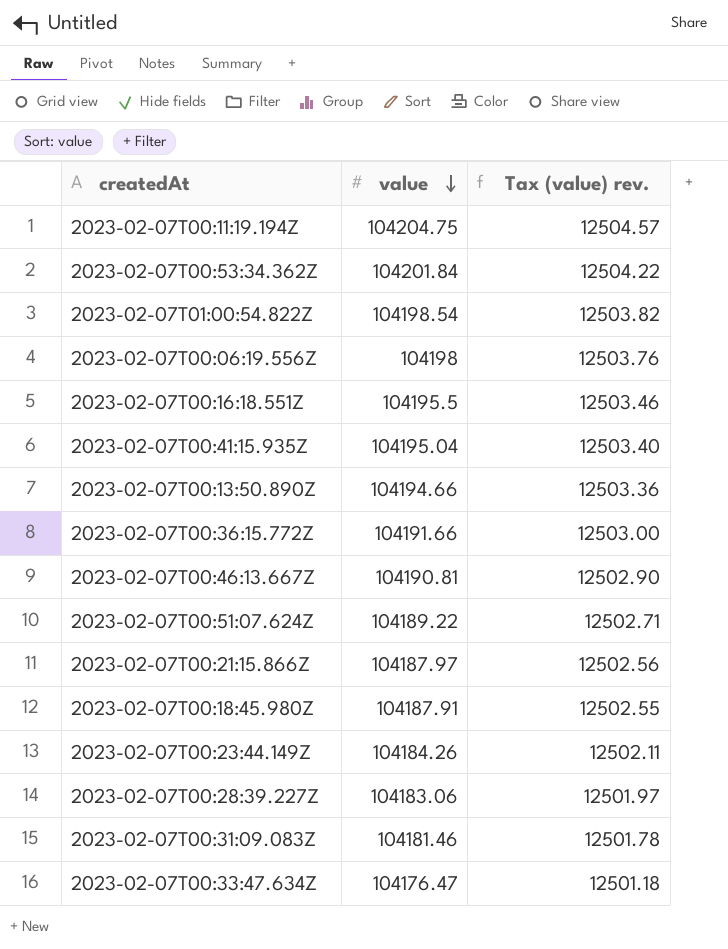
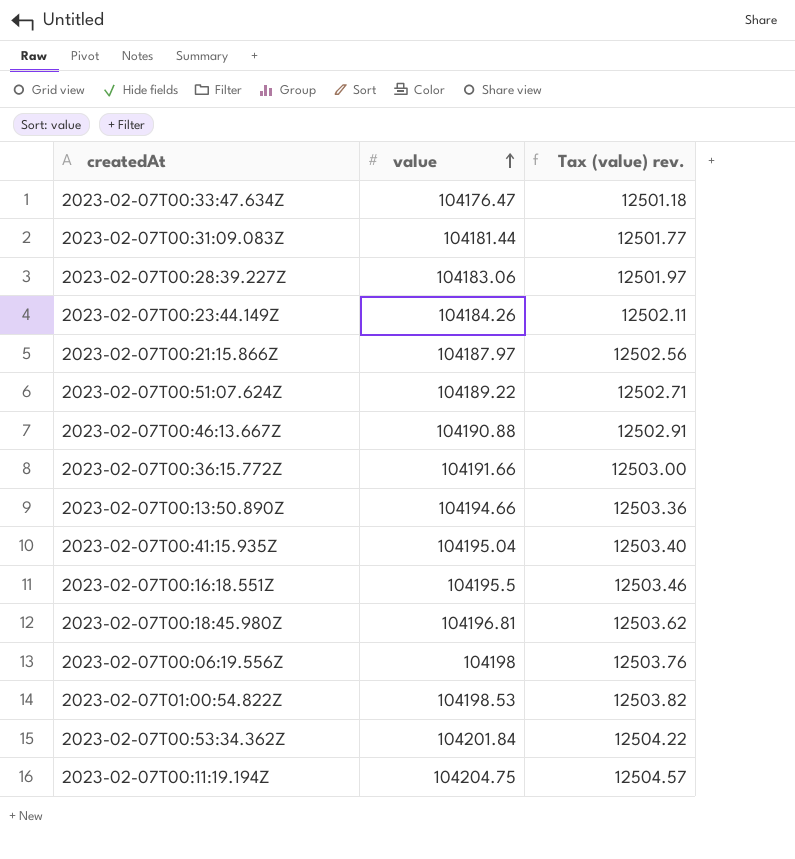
row order: value descending -> value ascending
2023-02-07T00:31:09.083Z | value: 104181.46 -> 104181.44
2023-02-07T00:31:09.083Z | Tax (value) rev.: 12501.78 -> 12501.77
2023-02-07T00:46:13.667Z | value: 104190.81 -> 104190.88
2023-02-07T00:46:13.667Z | Tax (value) rev.: 12502.90 -> 12502.91
2023-02-07T00:18:45.980Z | value: 104187.91 -> 104196.81
2023-02-07T00:18:45.980Z | Tax (value) rev.: 12502.55 -> 12503.62
2023-02-07T01:00:54.822Z | value: 104198.54 -> 104198.53

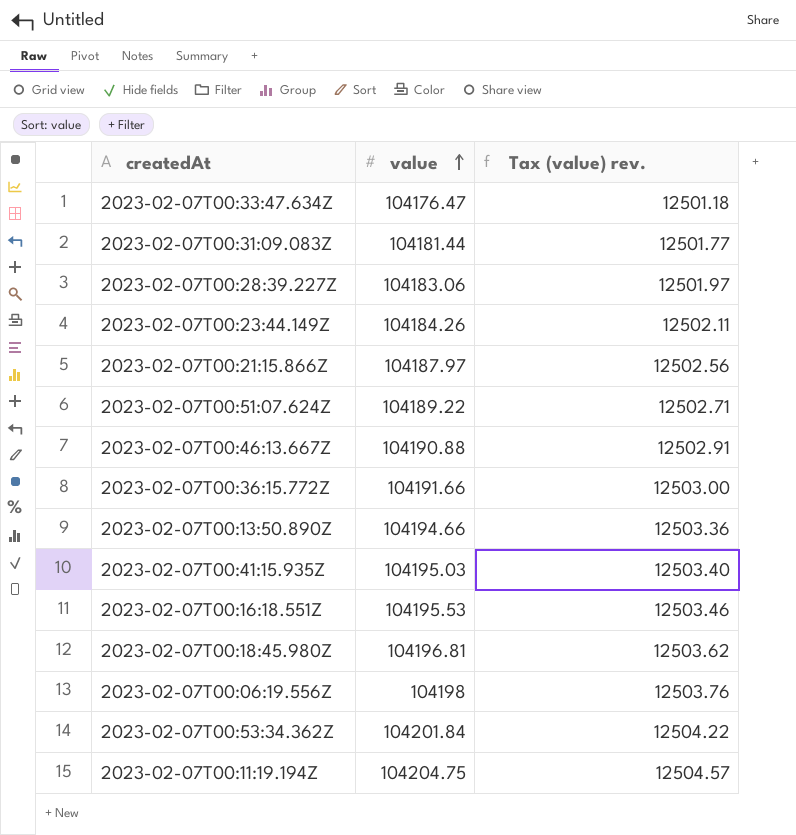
row 2023-02-07T01:00:54.822Z: 104198.53 | 12503.82 -> none
2023-02-07T00:41:15.935Z | value: 104195.04 -> 104195.03
2023-02-07T00:16:18.551Z | value: 104195.5 -> 104195.53

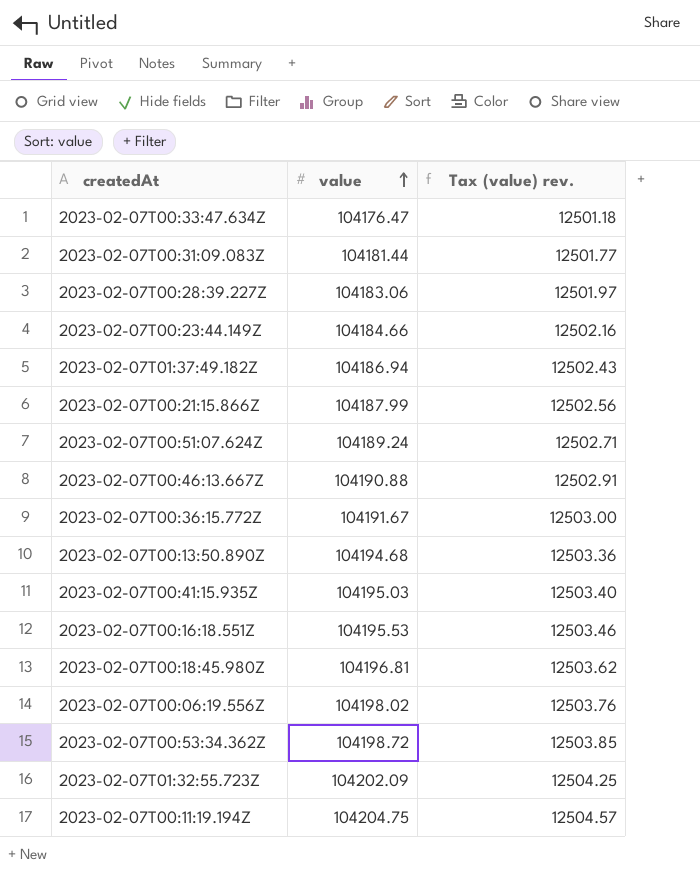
2023-02-07T00:23:44.149Z | value: 104184.26 -> 104184.66
2023-02-07T00:23:44.149Z | Tax (value) rev.: 12502.11 -> 12502.16
row 2023-02-07T01:37:49.182Z: none -> 104186.94 | 12502.43
2023-02-07T00:21:15.866Z | value: 104187.97 -> 104187.99
2023-02-07T00:51:07.624Z | value: 104189.22 -> 104189.24
2023-02-07T00:36:15.772Z | value: 104191.66 -> 104191.67
2023-02-07T00:13:50.890Z | value: 104194.66 -> 104194.68
2023-02-07T00:06:19.556Z | value: 104198 -> 104198.02
2023-02-07T00:53:34.362Z | value: 104201.84 -> 104198.72
2023-02-07T00:53:34.362Z | Tax (value) rev.: 12504.22 -> 12503.85
row 2023-02-07T01:32:55.723Z: none -> 104202.09 | 12504.25

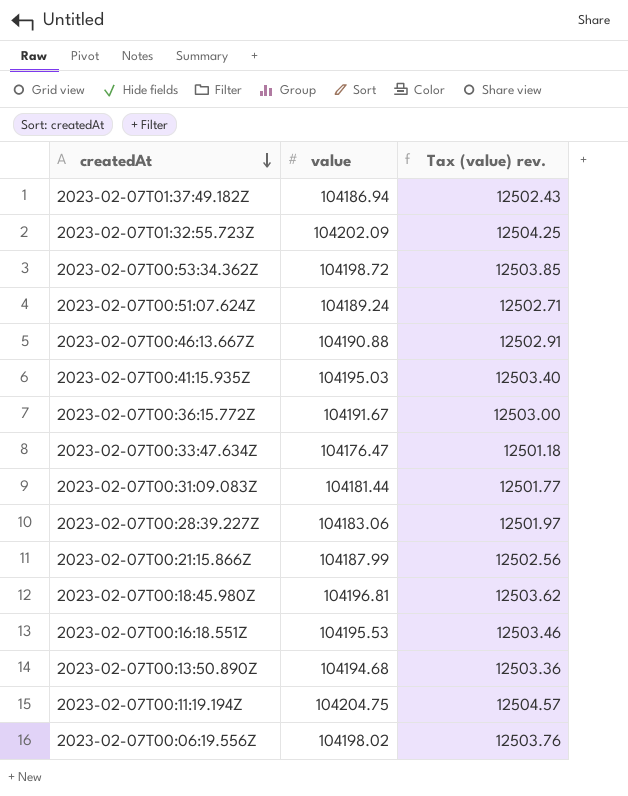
row order: value ascending -> createdAt descending
row 2023-02-07T00:23:44.149Z: 104184.66 | 12502.16 -> none

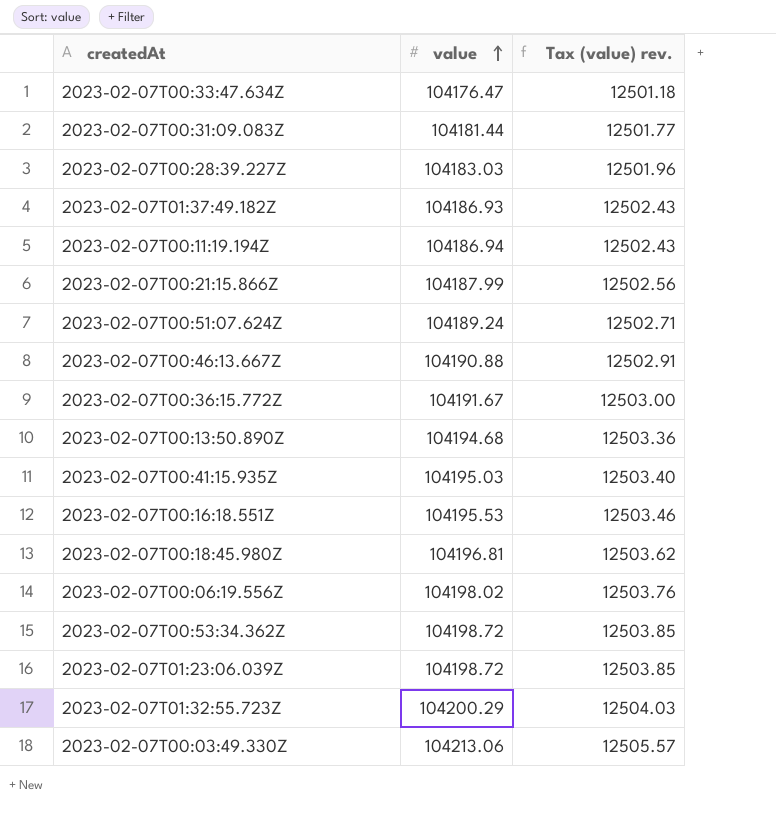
row order: createdAt descending -> value ascending
2023-02-07T00:28:39.227Z | value: 104183.06 -> 104183.03
2023-02-07T00:28:39.227Z | Tax (value) rev.: 12501.97 -> 12501.96
2023-02-07T01:37:49.182Z | value: 104186.94 -> 104186.93
2023-02-07T00:11:19.194Z | value: 104204.75 -> 104186.94
2023-02-07T00:11:19.194Z | Tax (value) rev.: 12504.57 -> 12502.43
row 2023-02-07T01:23:06.039Z: none -> 104198.72 | 12503.85
2023-02-07T01:32:55.723Z | value: 104202.09 -> 104200.29
2023-02-07T01:32:55.723Z | Tax (value) rev.: 12504.25 -> 12504.03
row 2023-02-07T00:03:49.330Z: none -> 104213.06 | 12505.57

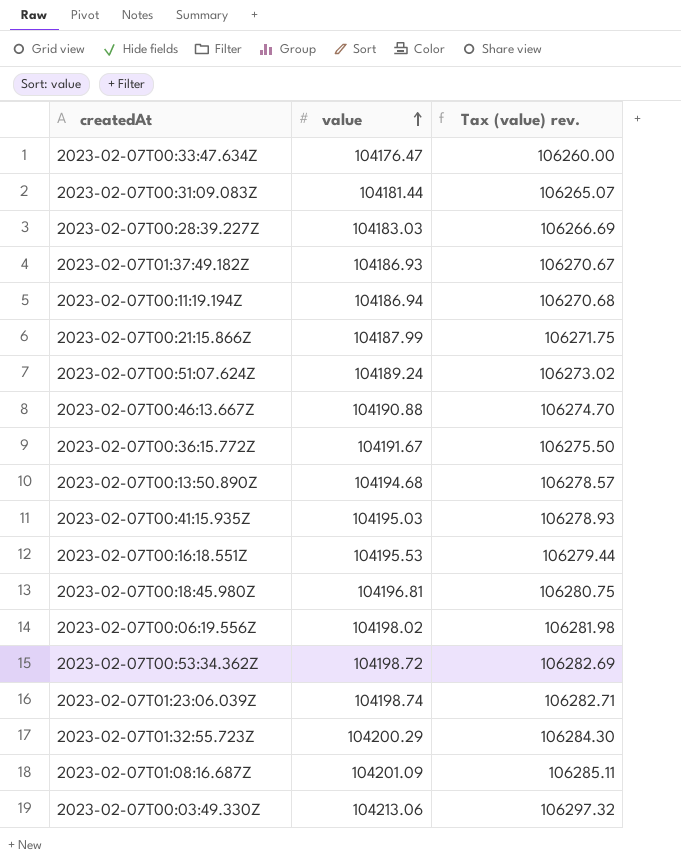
column Tax (value) rev. | formula: [value] * 0.12 -> [value] * 1.02
2023-02-07T01:23:06.039Z | value: 104198.72 -> 104198.74
row 2023-02-07T01:08:16.687Z: none -> 104201.09 | 106285.11

